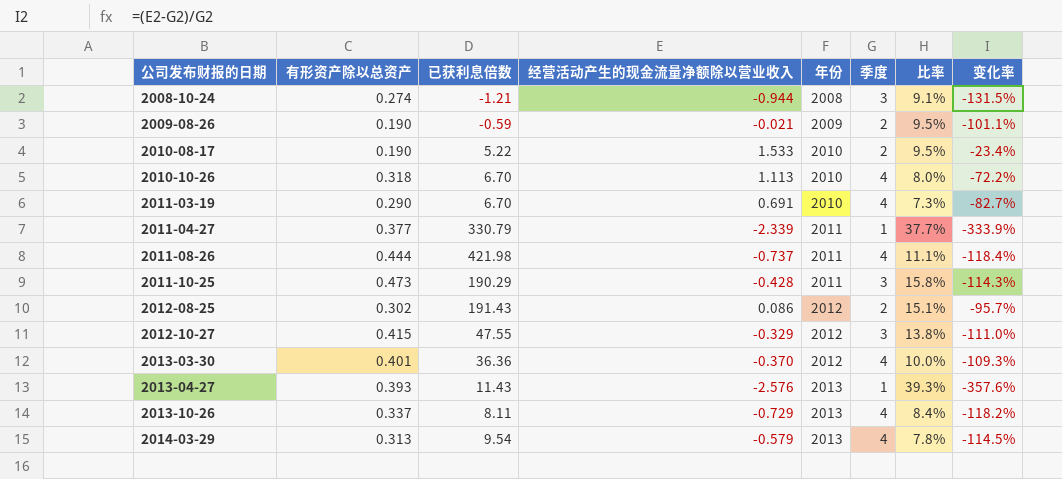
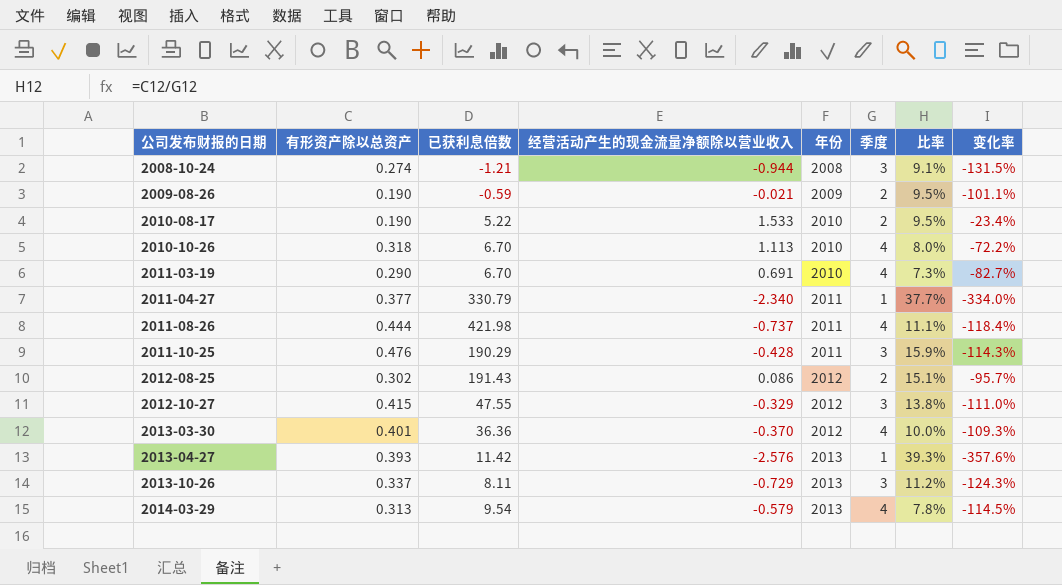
2011-04-27 | 经营活动产生的现金流量净额除以营业收入: -2.339 -> -2.340
2011-04-27 | 变化率: -333.9% -> -334.0%
2011-10-25 | 有形资产除以总资产: 0.473 -> 0.476
2011-10-25 | 比率: 15.8% -> 15.9%
2013-04-27 | 已获利息倍数: 11.43 -> 11.42
2013-10-26 | 季度: 4 -> 3
2013-10-26 | 比率: 8.4% -> 11.2%
2013-10-26 | 变化率: -118.2% -> -124.3%

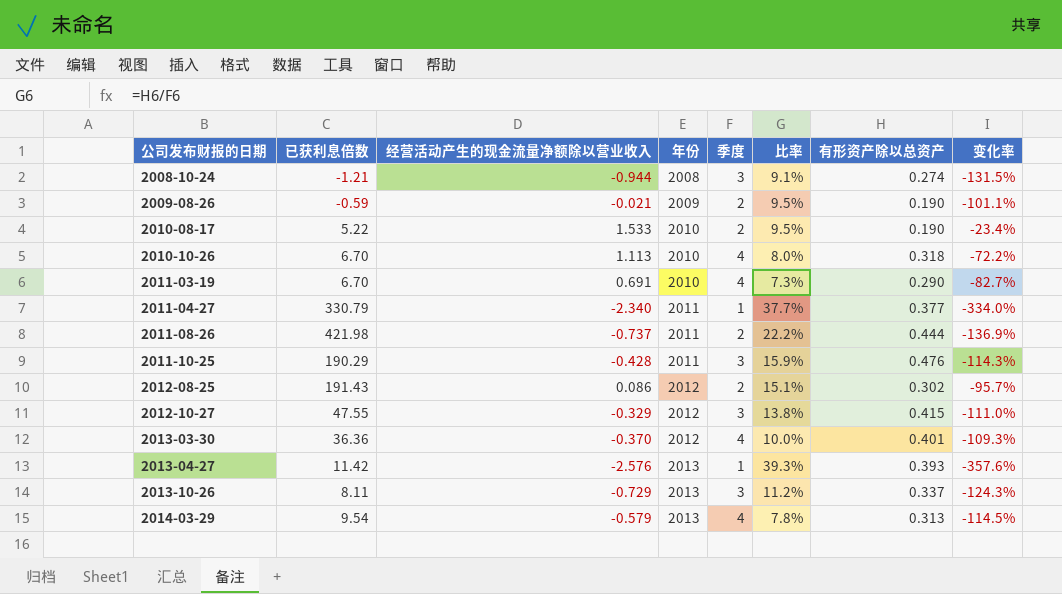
column 有形资产除以总资产 | position: 2 -> 7
2011-08-26 | 季度: 4 -> 2
2011-08-26 | 比率: 11.1% -> 22.2%
2011-08-26 | 变化率: -118.4% -> -136.9%

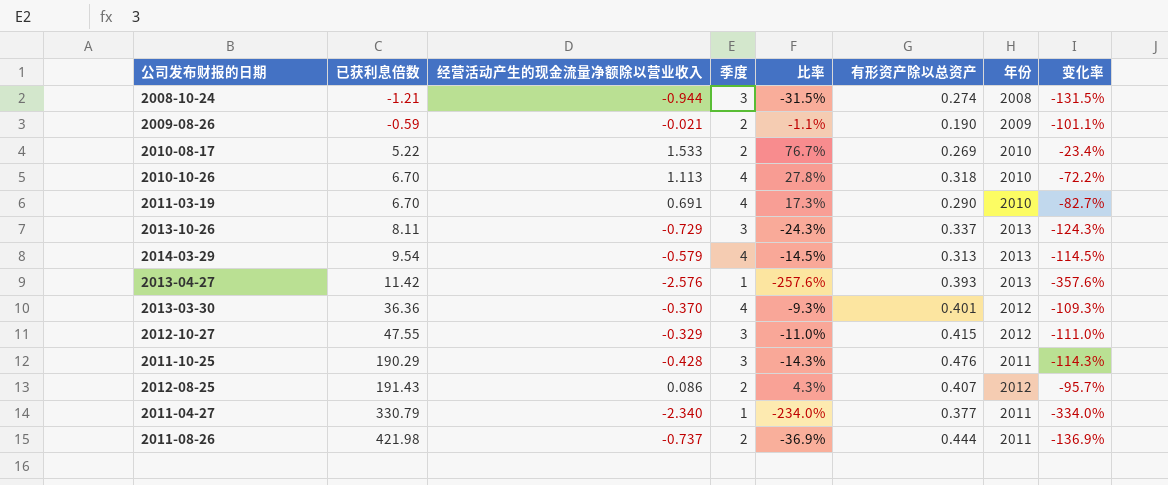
row order: 公司发布财报的日期 ascending -> 已获利息倍数 ascending
column 比率 | formula: [有形资产除以总资产] / [季度] -> [经营活动产生的现金流量净额除以营业收入] / [季度]
column 年份 | position: 4 -> 7
2010-08-17 | 有形资产除以总资产: 0.190 -> 0.269
2012-08-25 | 有形资产除以总资产: 0.302 -> 0.407

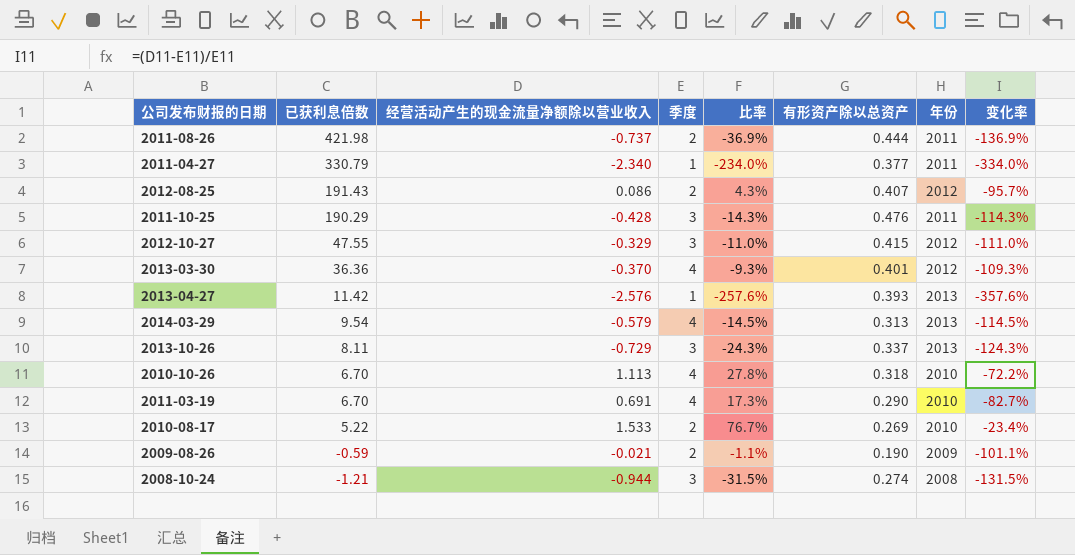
row order: 已获利息倍数 ascending -> 已获利息倍数 descending

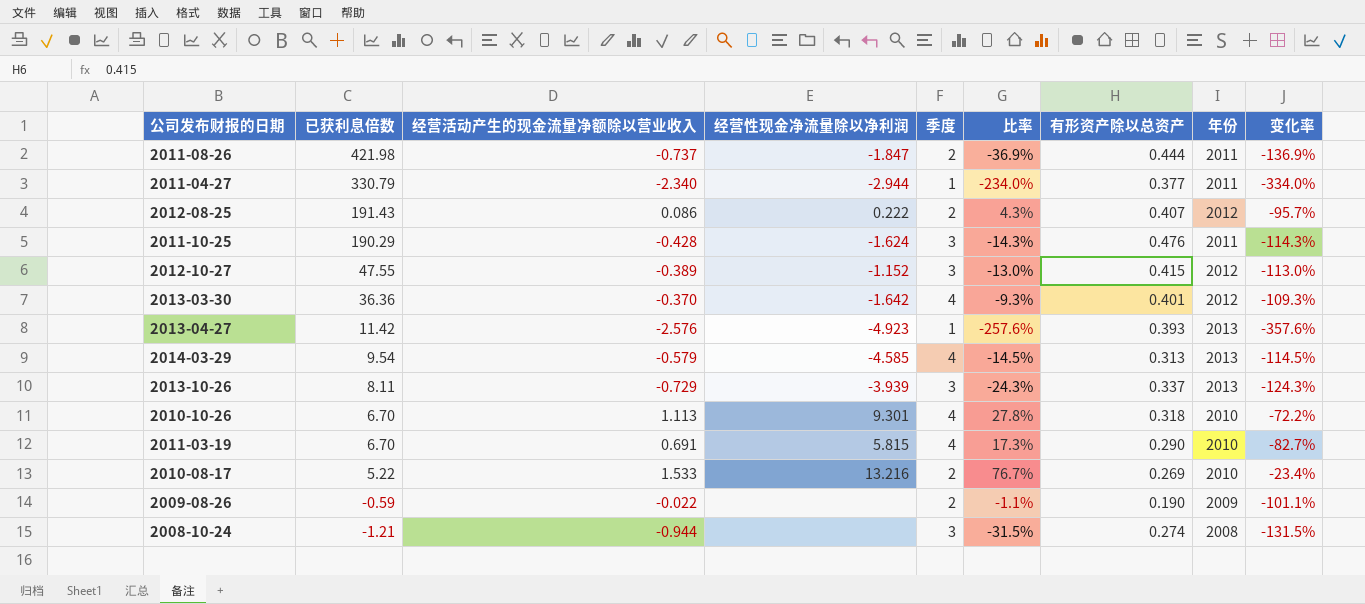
column 经营性现金净流量除以净利润 | position: none -> 4
2012-10-27 | 经营活动产生的现金流量净额除以营业收入: -0.329 -> -0.389
2012-10-27 | 比率: -11.0% -> -13.0%
2012-10-27 | 变化率: -111.0% -> -113.0%
2009-08-26 | 经营活动产生的现金流量净额除以营业收入: -0.021 -> -0.022

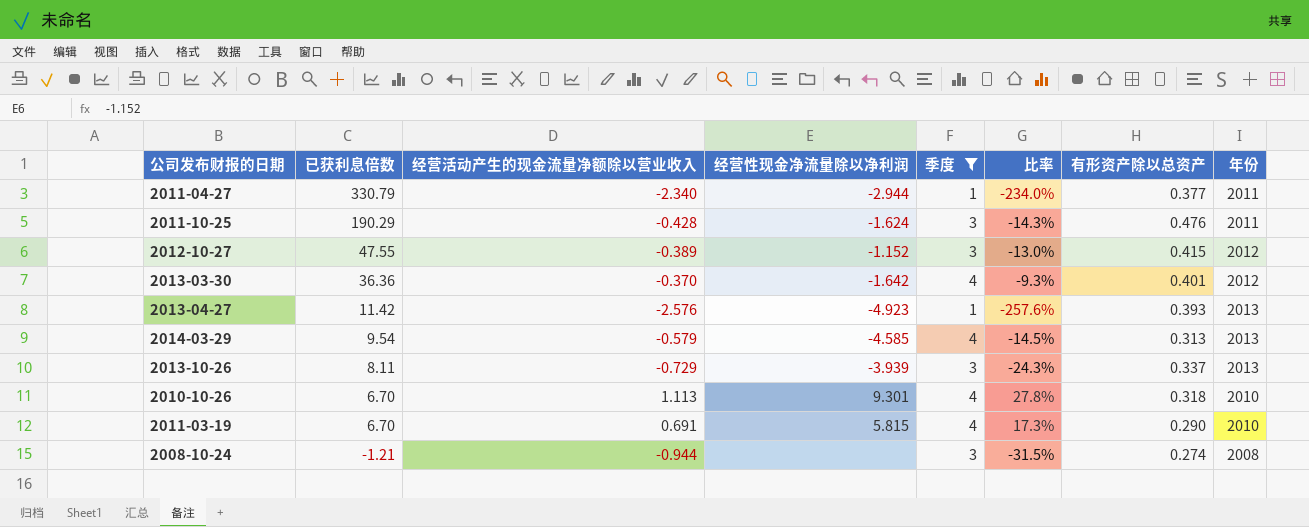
filter: none -> 季度 != 2
column 变化率 | formula: ([经营活动产生的现金流量净额除以营业收入] - [季度]) / [季度] -> none

